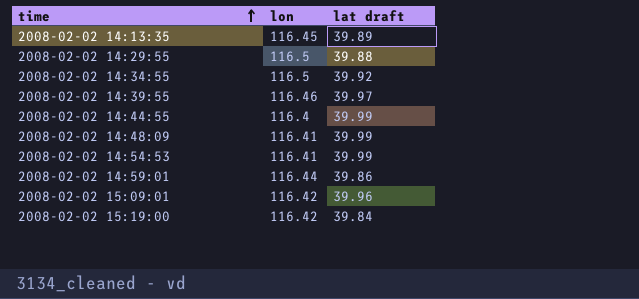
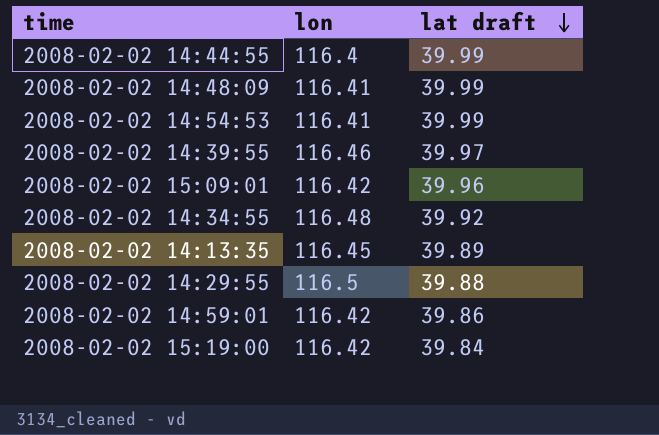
row order: time ascending -> lat draft descending
2008-02-02 14:34:55 | lon: 116.5 -> 116.48
2008-02-02 14:59:01 | lon: 116.44 -> 116.42

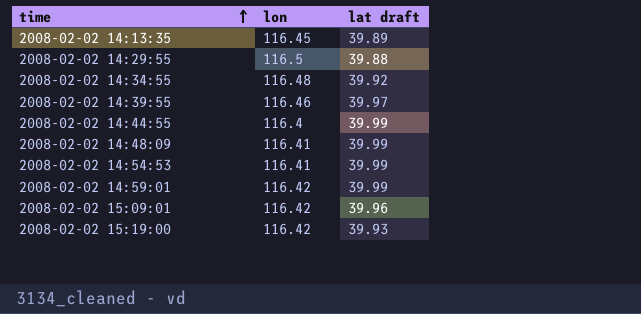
row order: lat draft descending -> time ascending
2008-02-02 14:59:01 | lat draft: 39.86 -> 39.99
2008-02-02 15:19:00 | lat draft: 39.84 -> 39.93

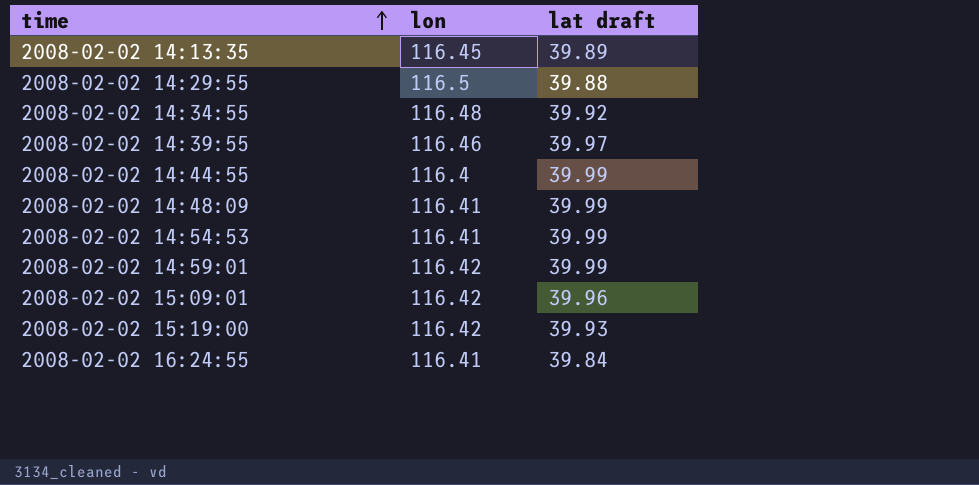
row 2008-02-02 16:24:55: none -> 116.41 | 39.84

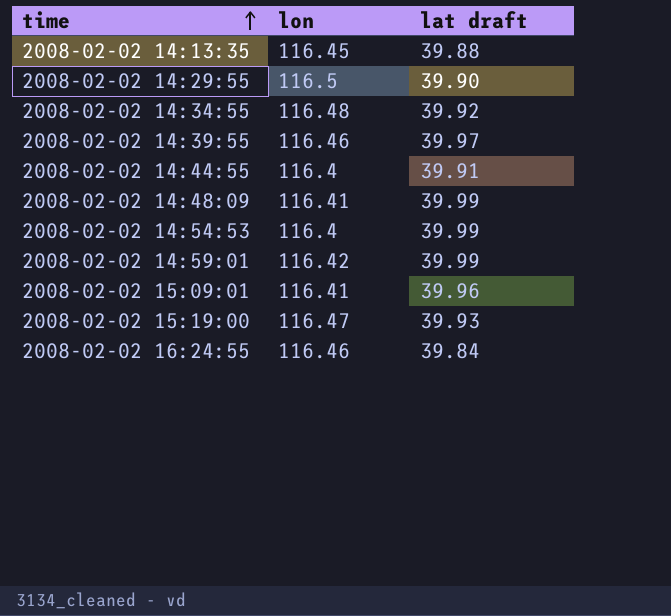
2008-02-02 14:13:35 | lat draft: 39.89 -> 39.88
2008-02-02 14:29:55 | lat draft: 39.88 -> 39.90
2008-02-02 14:44:55 | lat draft: 39.99 -> 39.91
2008-02-02 14:54:53 | lon: 116.41 -> 116.4
2008-02-02 15:09:01 | lon: 116.42 -> 116.41
2008-02-02 15:19:00 | lon: 116.42 -> 116.47
2008-02-02 16:24:55 | lon: 116.41 -> 116.46

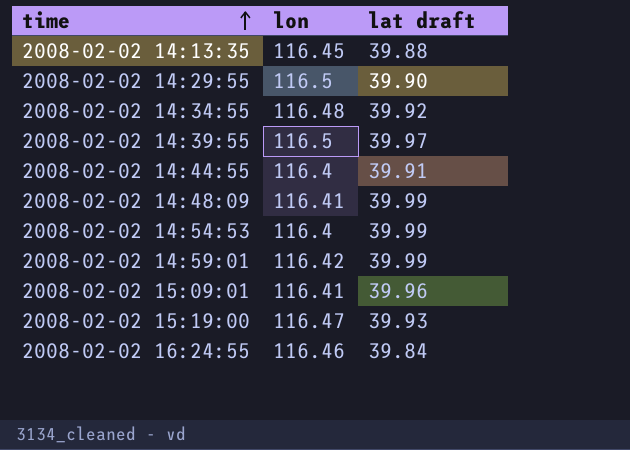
2008-02-02 14:39:55 | lon: 116.46 -> 116.5

